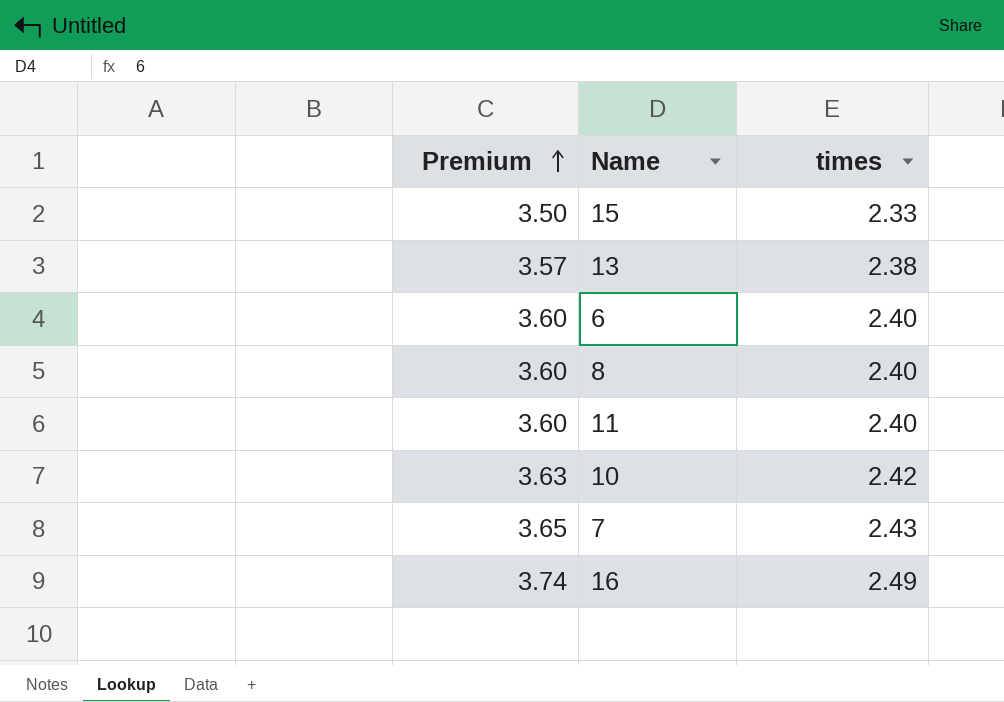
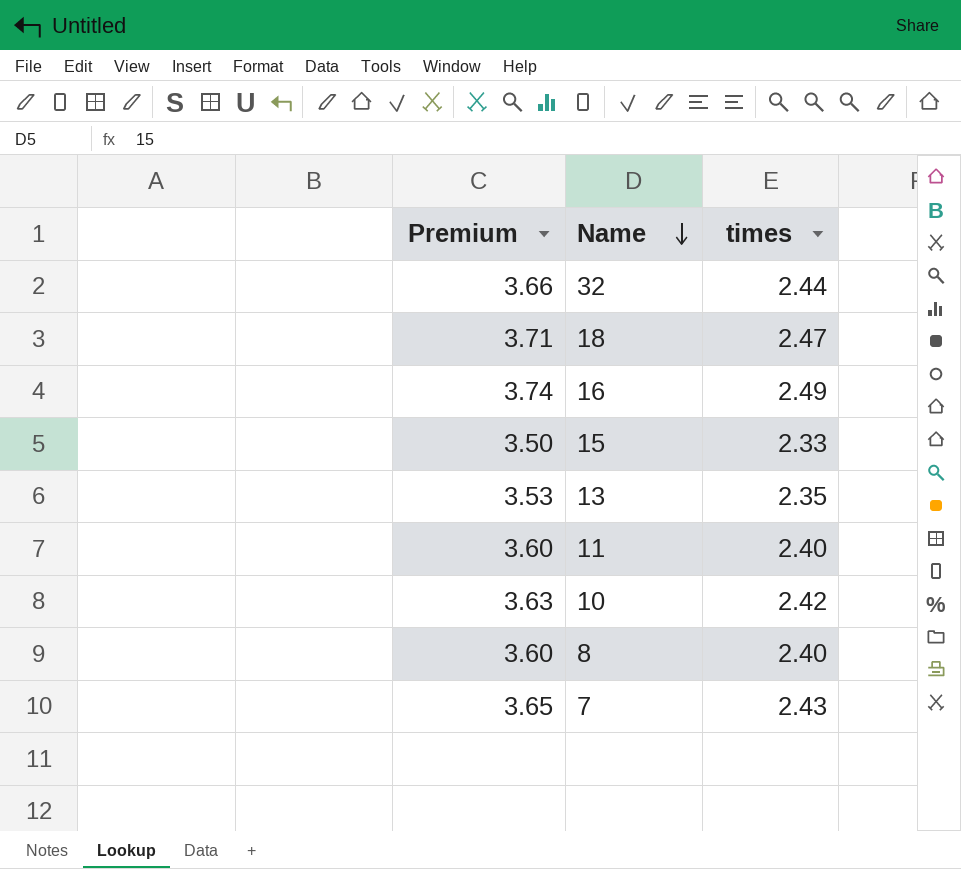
row order: Premium ascending -> Name descending
row 6: 3.60 | 2.40 -> none
row 32: none -> 3.66 | 2.44
row 18: none -> 3.71 | 2.47
13 | Premium: 3.57 -> 3.53
13 | times: 2.38 -> 2.35

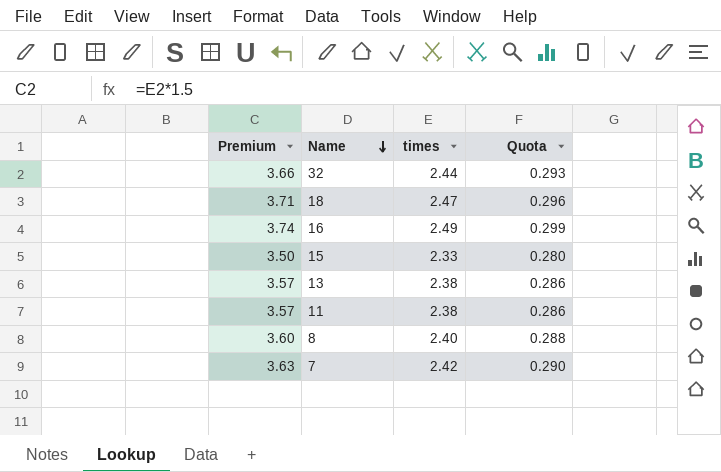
column Quota | formula: none -> [times] * 0.12
row 10: 3.63 | 2.42 -> none
13 | Premium: 3.53 -> 3.57
13 | times: 2.35 -> 2.38
11 | Premium: 3.60 -> 3.57
11 | times: 2.40 -> 2.38
7 | Premium: 3.65 -> 3.63
7 | times: 2.43 -> 2.42

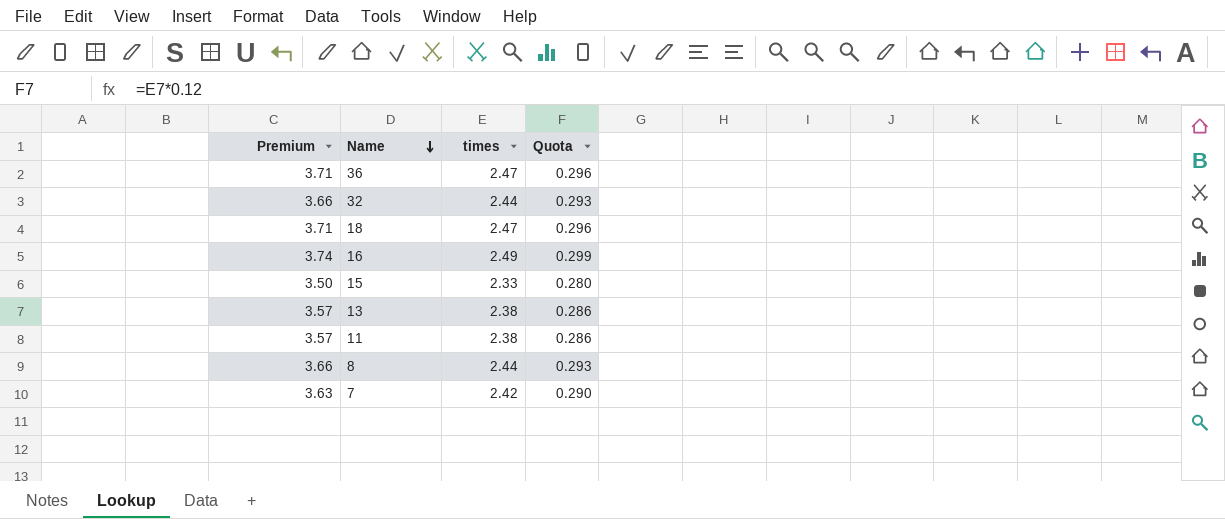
row 36: none -> 3.71 | 2.47 | 0.296
8 | Premium: 3.60 -> 3.66
8 | times: 2.40 -> 2.44
8 | Quota: 0.288 -> 0.293

